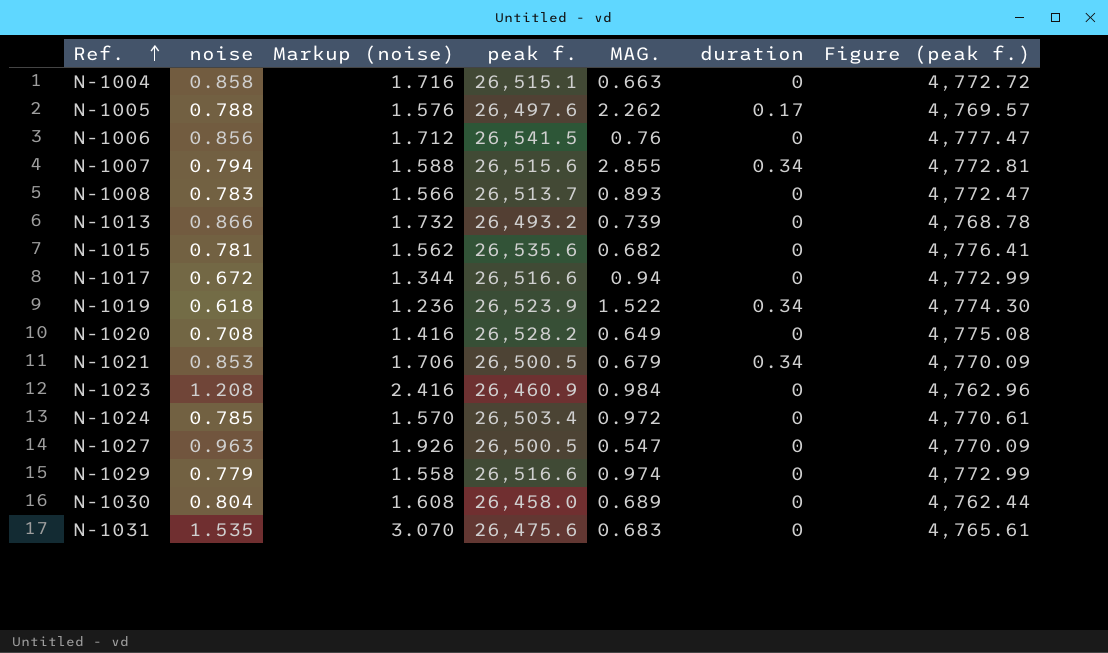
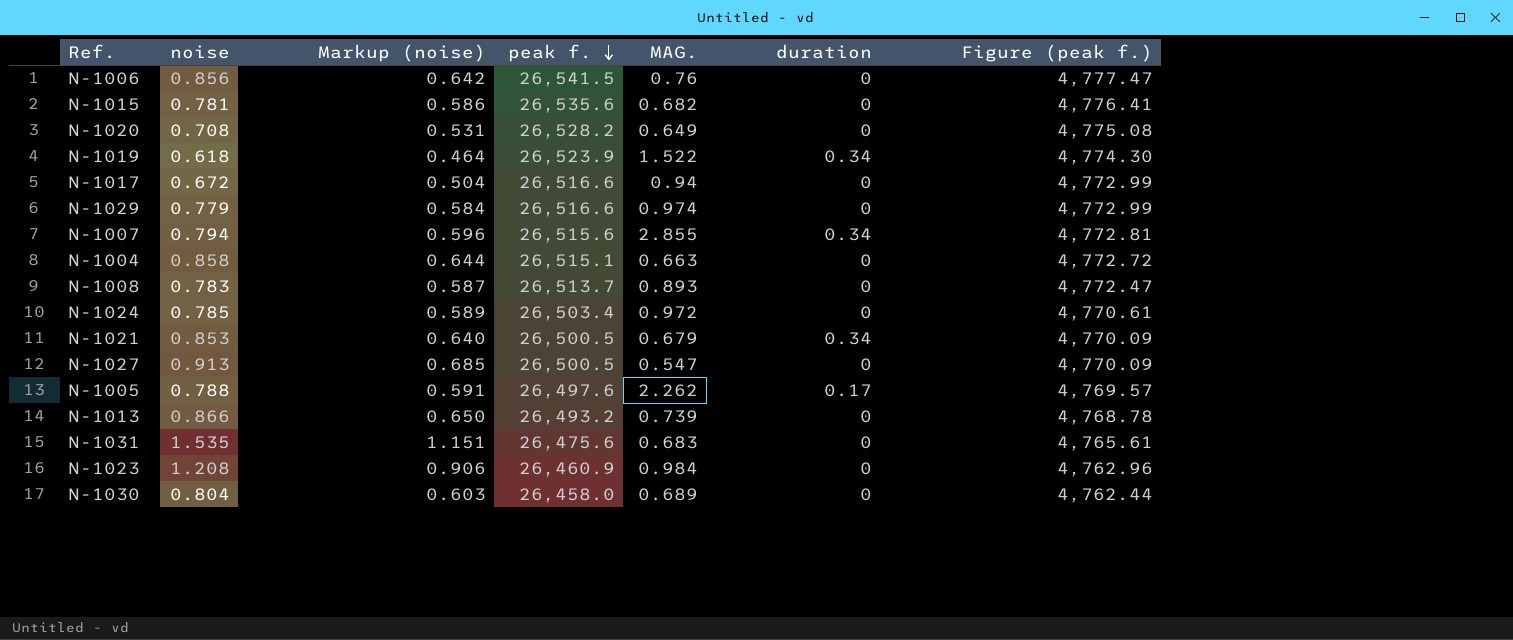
row order: Ref. ascending -> peak f. descending
column Markup (noise) | formula: [noise] * 2 -> [noise] * 0.75
N-1027 | noise: 0.963 -> 0.913

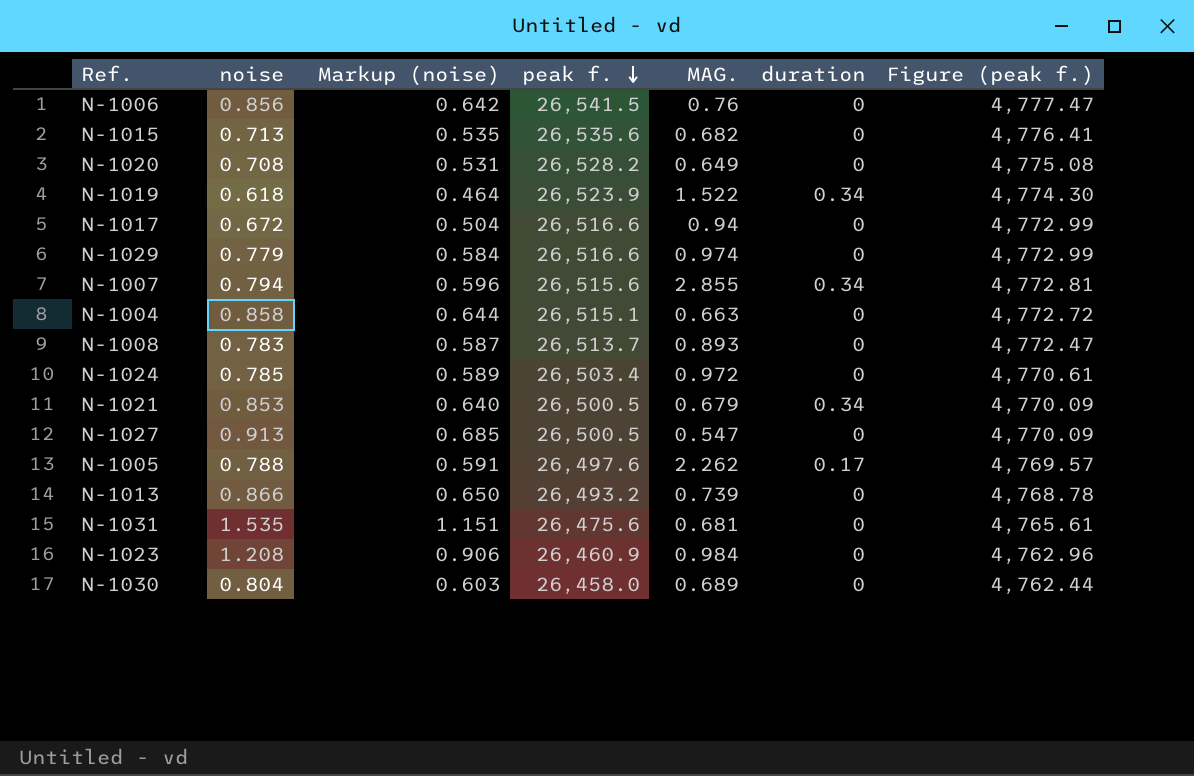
N-1015 | noise: 0.781 -> 0.713
N-1015 | Markup (noise): 0.586 -> 0.535
N-1031 | MAG.: 0.683 -> 0.681

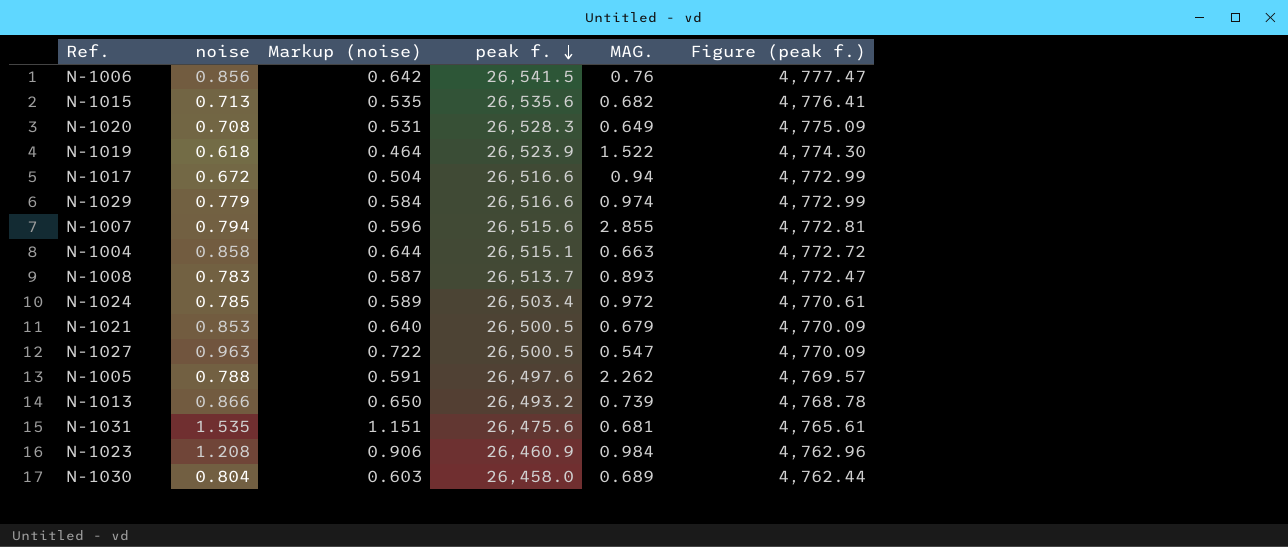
column duration | position: 6 -> none
N-1020 | peak f.: 26,528.2 -> 26,528.3
N-1020 | Figure (peak f.): 4,775.08 -> 4,775.09
N-1027 | noise: 0.913 -> 0.963
N-1027 | Markup (noise): 0.685 -> 0.722

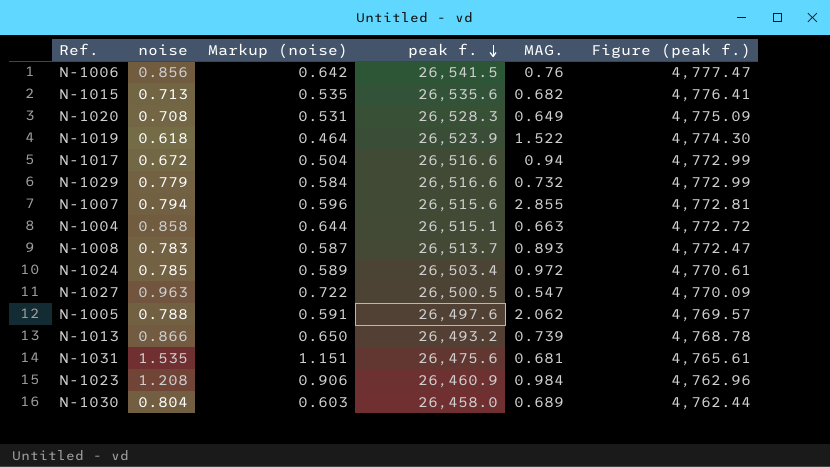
row N-1021: 0.853 | 0.640 | 26,500.5 | 0.679 | 4,770.09 -> none
N-1029 | MAG.: 0.974 -> 0.732
N-1005 | MAG.: 2.262 -> 2.062

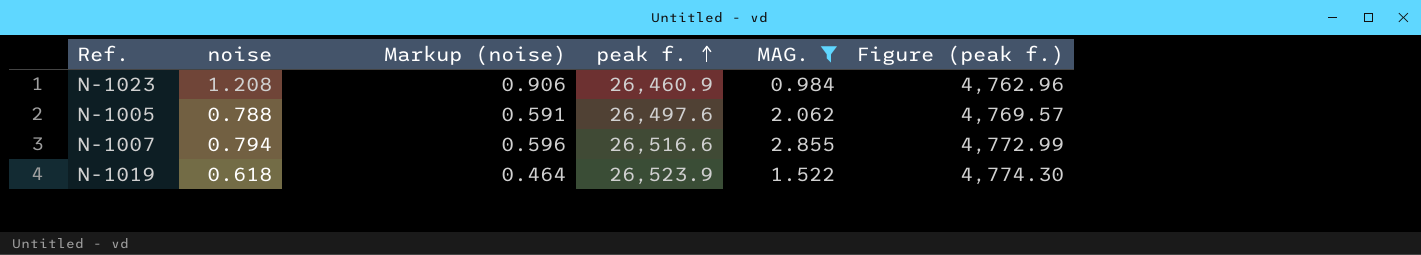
filter: none -> MAG. >= 0.984
row order: peak f. descending -> peak f. ascending
N-1007 | peak f.: 26,515.6 -> 26,516.6
N-1007 | Figure (peak f.): 4,772.81 -> 4,772.99

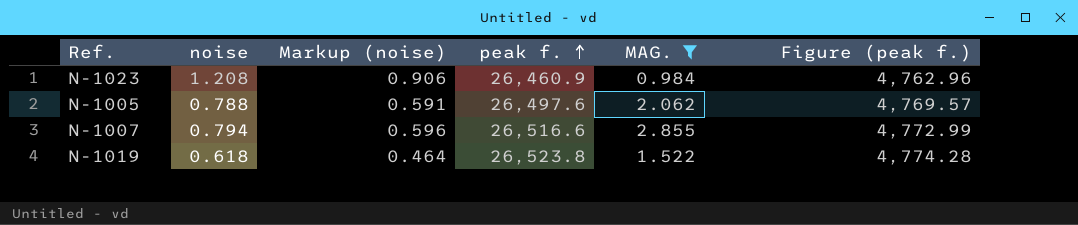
N-1019 | peak f.: 26,523.9 -> 26,523.8
N-1019 | Figure (peak f.): 4,774.30 -> 4,774.28

